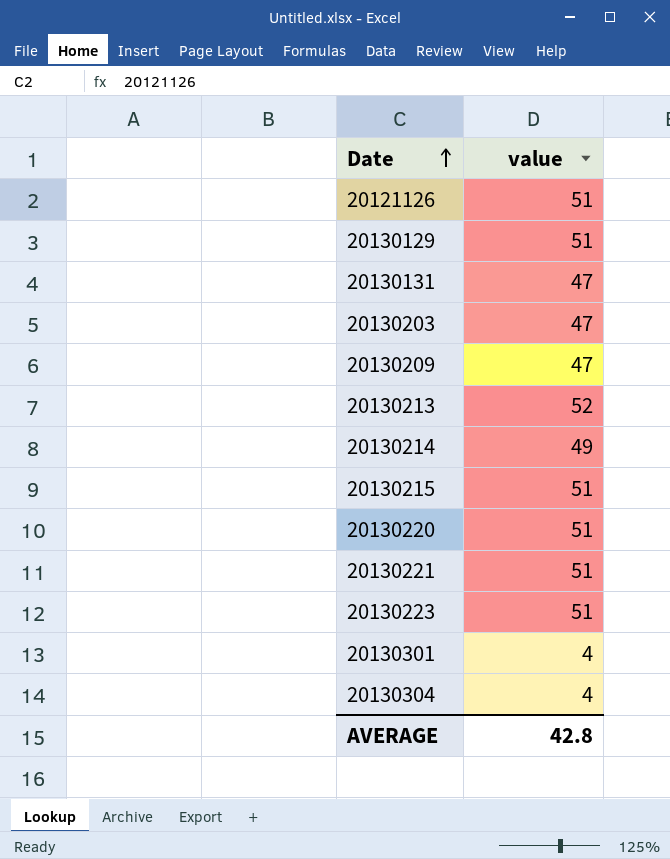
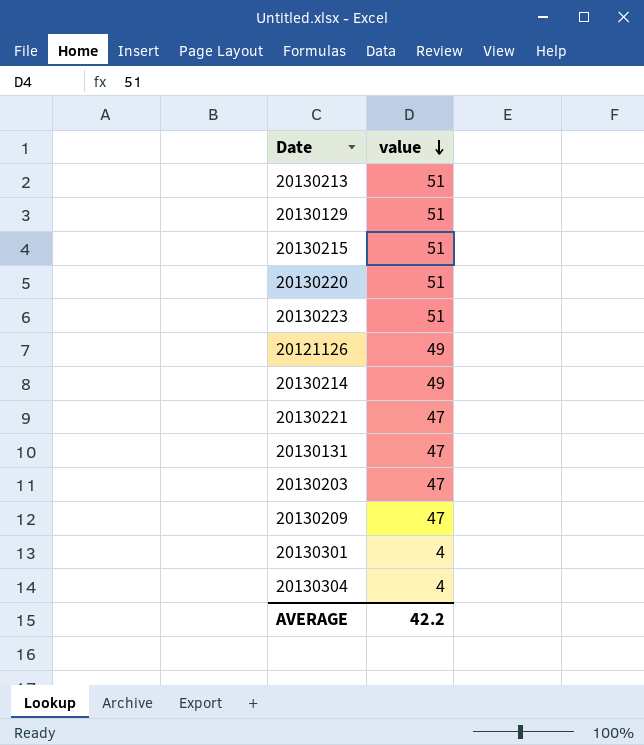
row order: Date ascending -> value descending
20130213 | value: 52 -> 51
20121126 | value: 51 -> 49
20130221 | value: 51 -> 47
AVERAGE | value: 42.8 -> 42.2

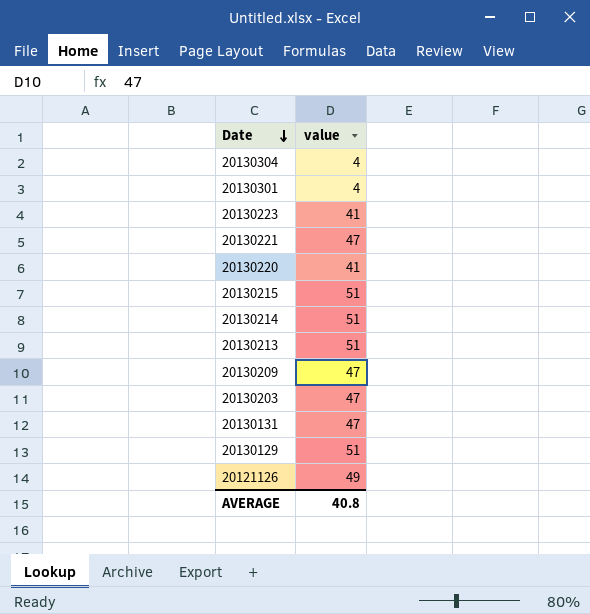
row order: value descending -> Date descending
20130223 | value: 51 -> 41
20130220 | value: 51 -> 41
20130214 | value: 49 -> 51
AVERAGE | value: 42.2 -> 40.8

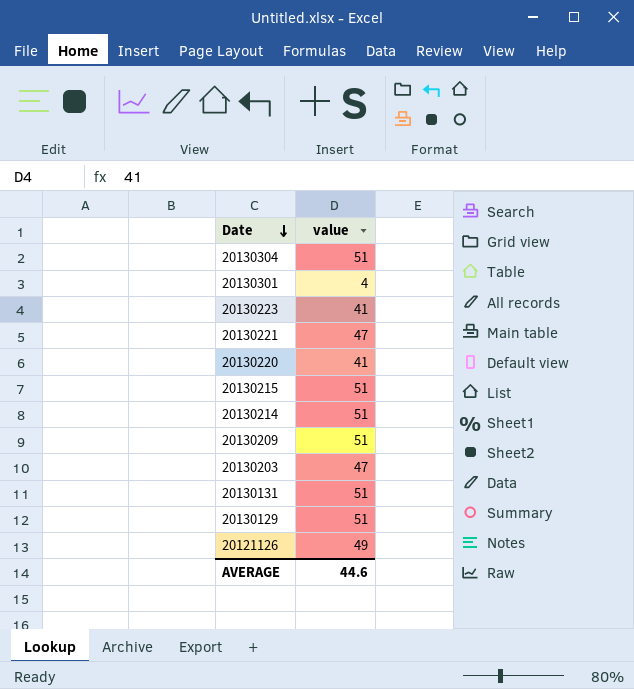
row 20130213: 51 -> none
20130304 | value: 4 -> 51
20130209 | value: 47 -> 51
20130131 | value: 47 -> 51
AVERAGE | value: 40.8 -> 44.6

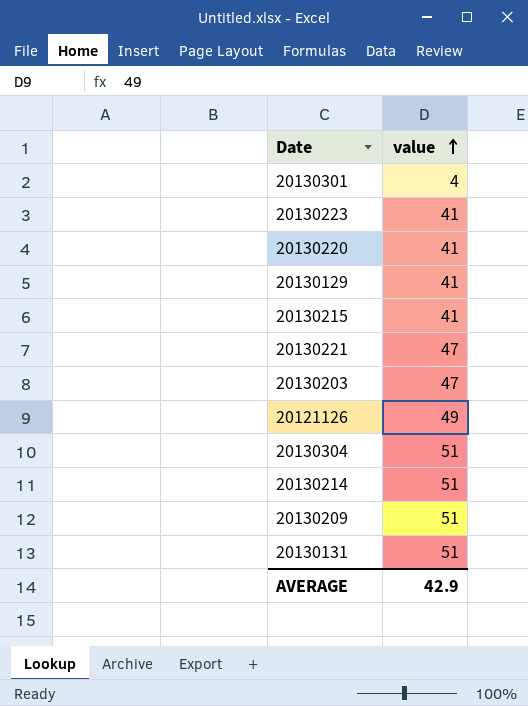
row order: Date descending -> value ascending
20130129 | value: 51 -> 41
20130215 | value: 51 -> 41
AVERAGE | value: 44.6 -> 42.9

